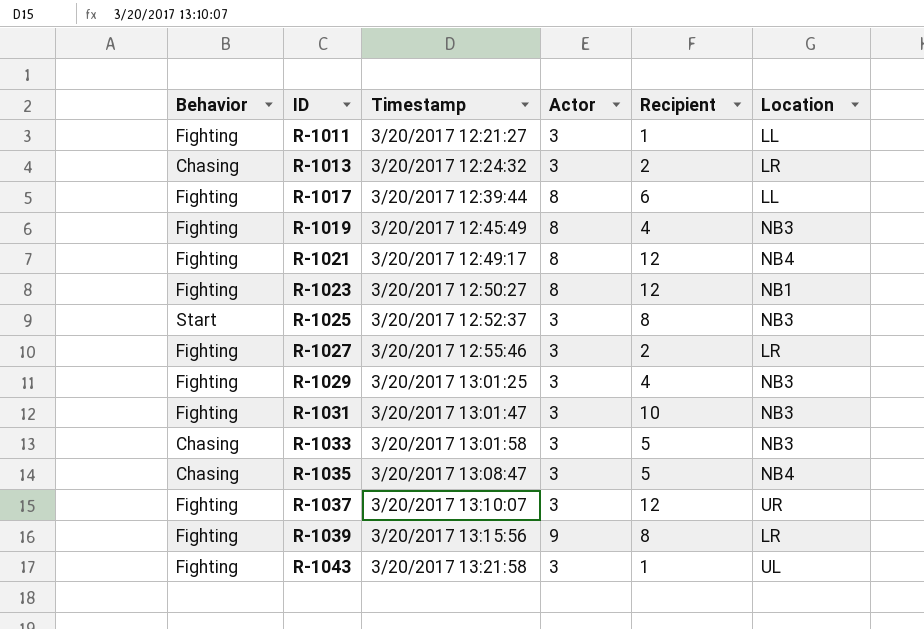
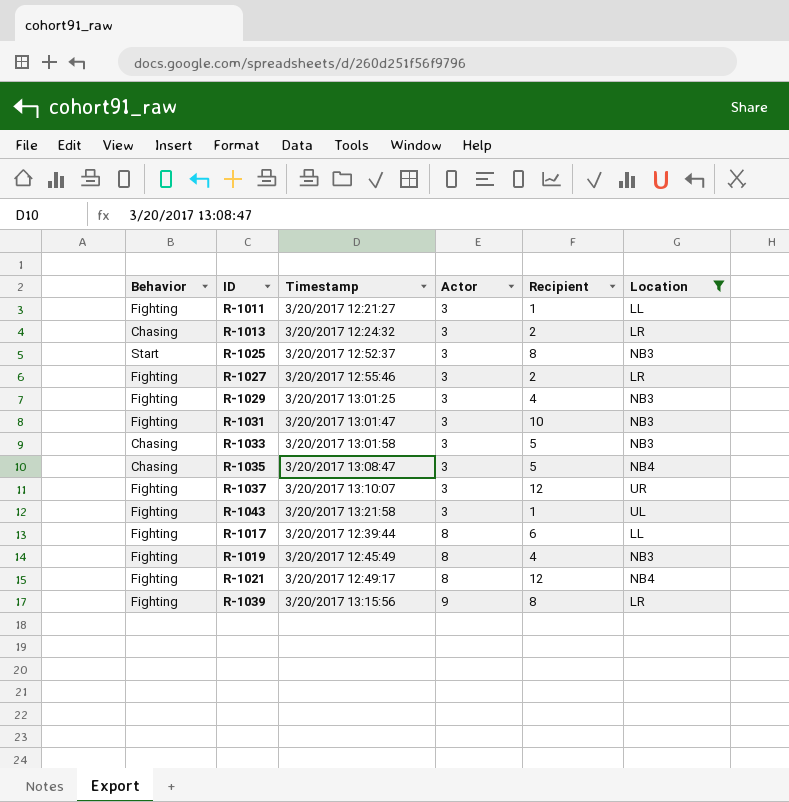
filter: none -> Location != NB1
row order: ID ascending -> Actor ascending

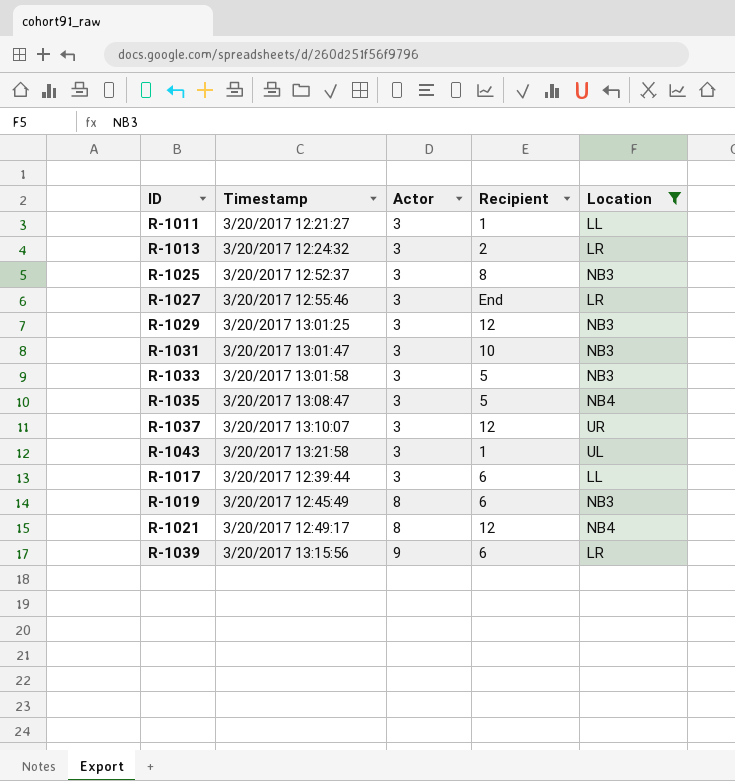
column Behavior | position: 1 -> none
R-1027 | Recipient: 2 -> End
R-1029 | Recipient: 4 -> 12
R-1017 | Actor: 8 -> 3
R-1019 | Recipient: 4 -> 6
R-1039 | Recipient: 8 -> 6

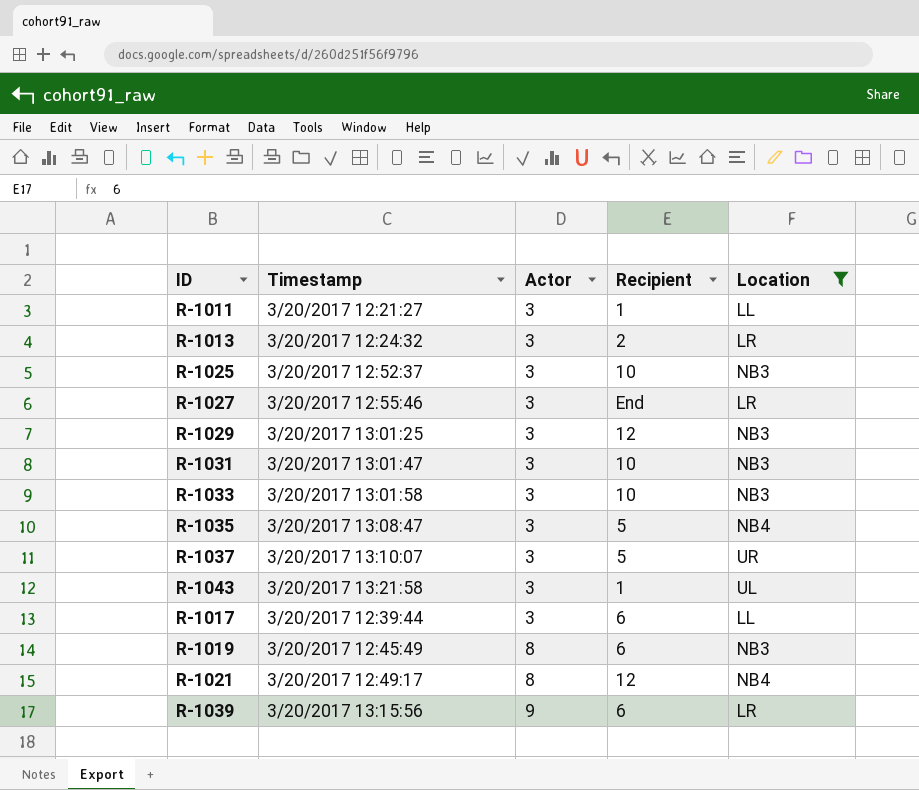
R-1025 | Recipient: 8 -> 10
R-1033 | Recipient: 5 -> 10
R-1037 | Recipient: 12 -> 5

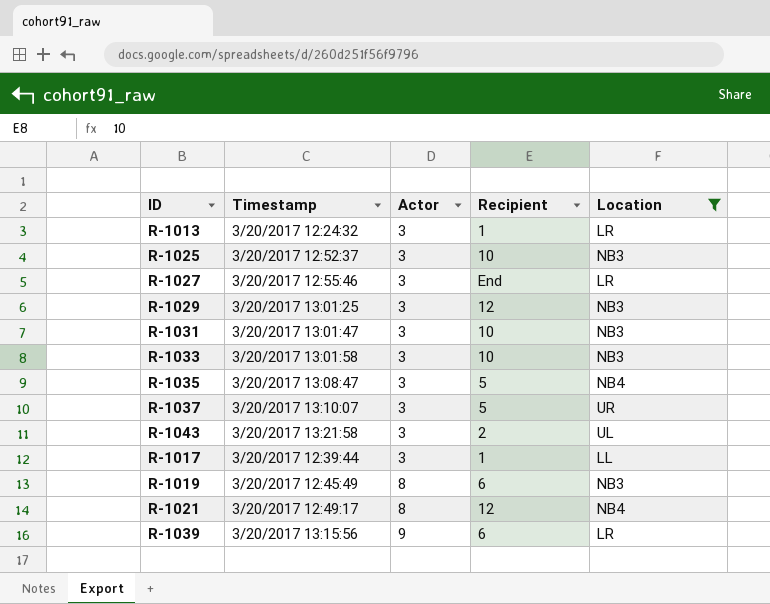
row R-1011: 3/20/2017 12:21:27 | 3 | 1 | LL -> none
R-1013 | Recipient: 2 -> 1
R-1043 | Recipient: 1 -> 2
R-1017 | Recipient: 6 -> 1

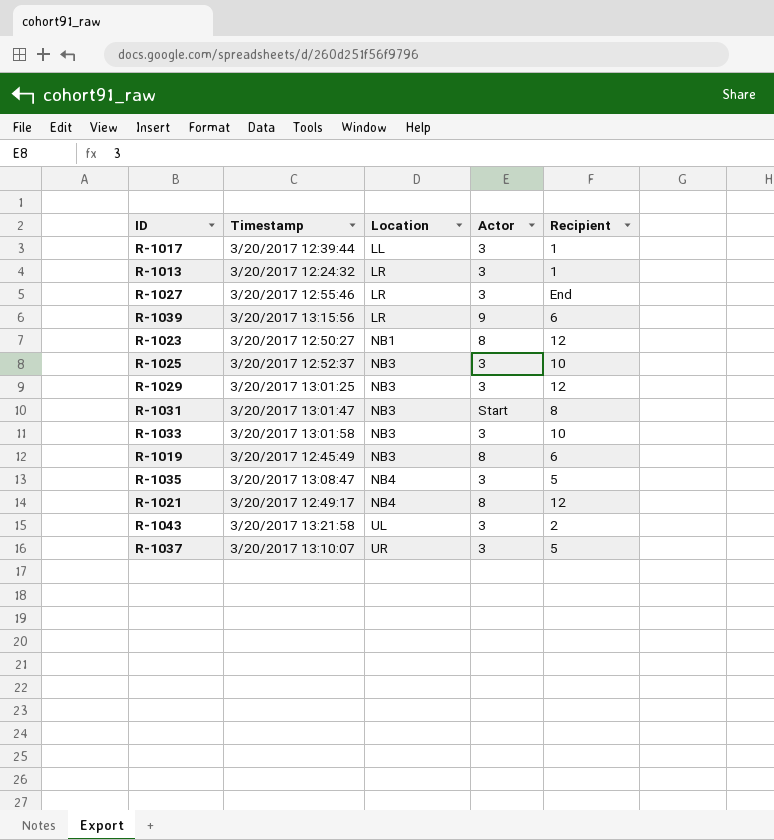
filter: Location != NB1 -> none
row order: Actor ascending -> Location ascending
column Location | position: 5 -> 3
R-1031 | Actor: 3 -> Start
R-1031 | Recipient: 10 -> 8

